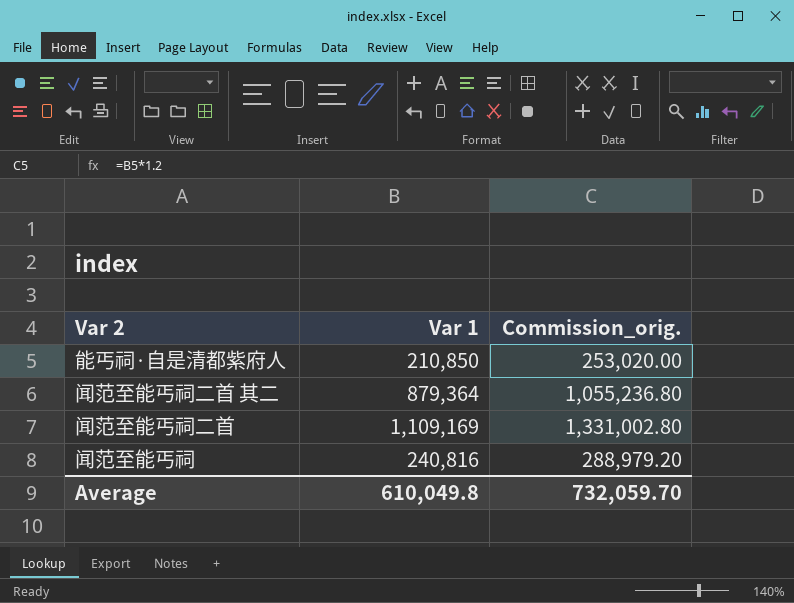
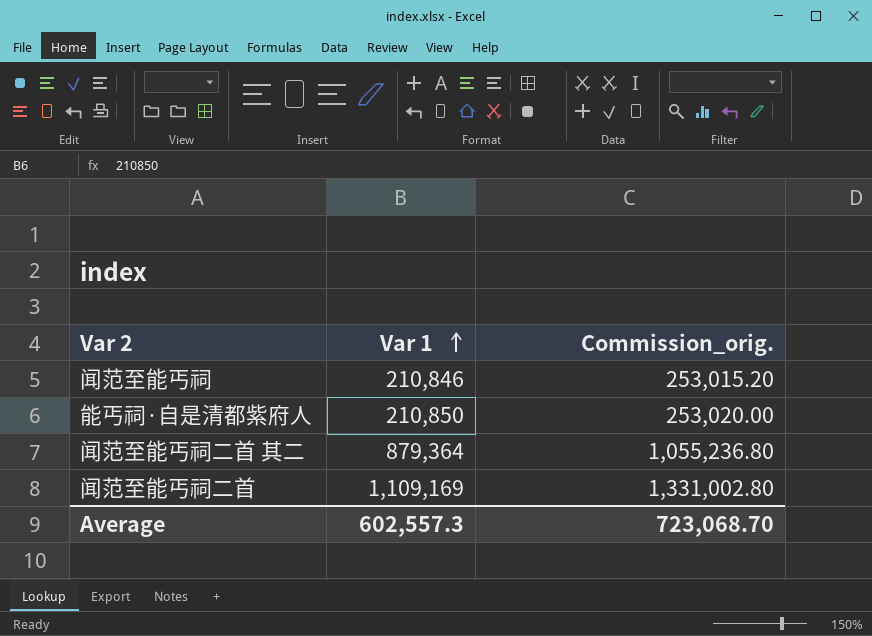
row order: none -> Var 1 ascending
闻范至能丐祠 | Var 1: 240,816 -> 210,846
闻范至能丐祠 | Commission_orig.: 288,979.20 -> 253,015.20
Average | Var 1: 610,049.8 -> 602,557.3
Average | Commission_orig.: 732,059.70 -> 723,068.70

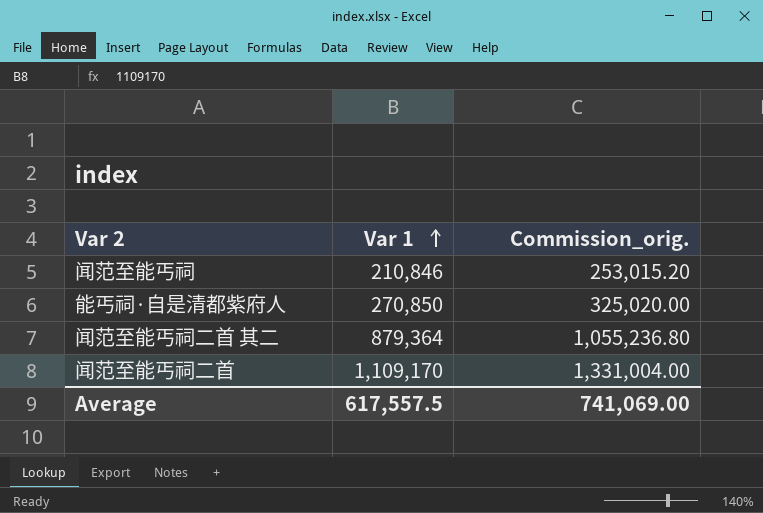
能丐祠·自是清都紫府人 | Var 1: 210,850 -> 270,850
能丐祠·自是清都紫府人 | Commission_orig.: 253,020.00 -> 325,020.00
闻范至能丐祠二首 | Var 1: 1,109,169 -> 1,109,170
闻范至能丐祠二首 | Commission_orig.: 1,331,002.80 -> 1,331,004.00
Average | Var 1: 602,557.3 -> 617,557.5
Average | Commission_orig.: 723,068.70 -> 741,069.00

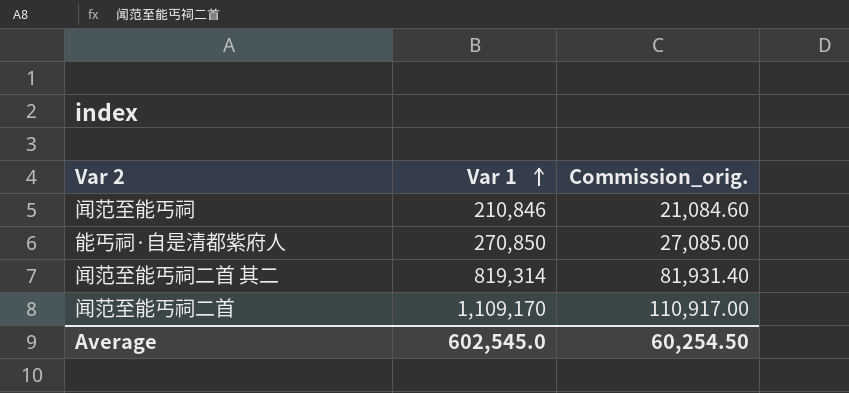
column Commission_orig. | formula: [Var 1] * 1.2 -> [Var 1] * 0.1
闻范至能丐祠二首 其二 | Var 1: 879,364 -> 819,314
Average | Var 1: 617,557.5 -> 602,545.0
Average | Commission_orig.: 741,069.00 -> 60,254.50

